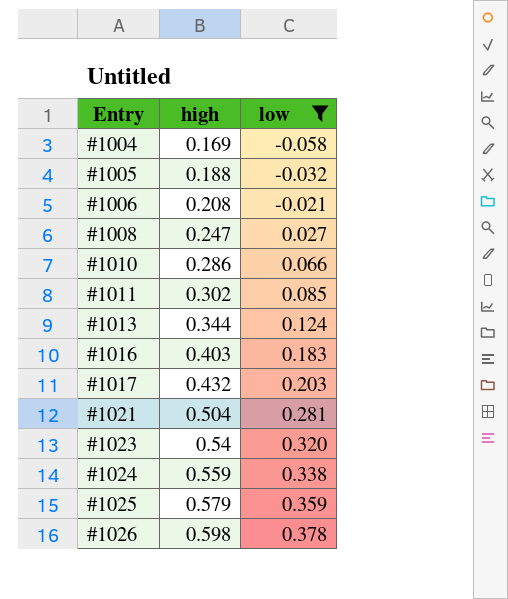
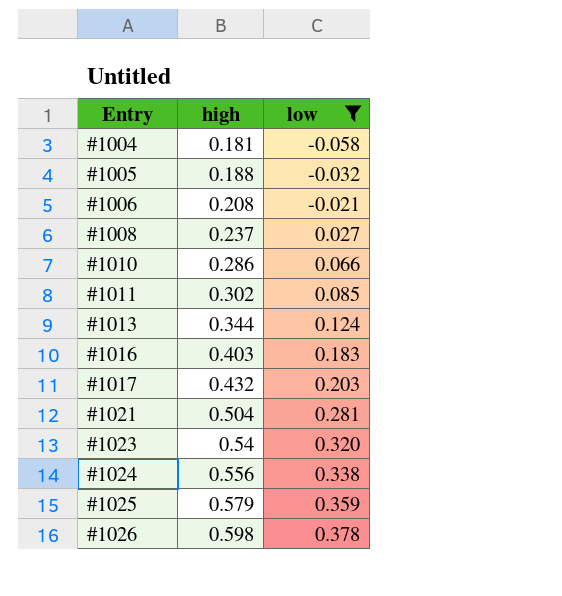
#1004 | high: 0.169 -> 0.181
#1008 | high: 0.247 -> 0.237
#1024 | high: 0.559 -> 0.556

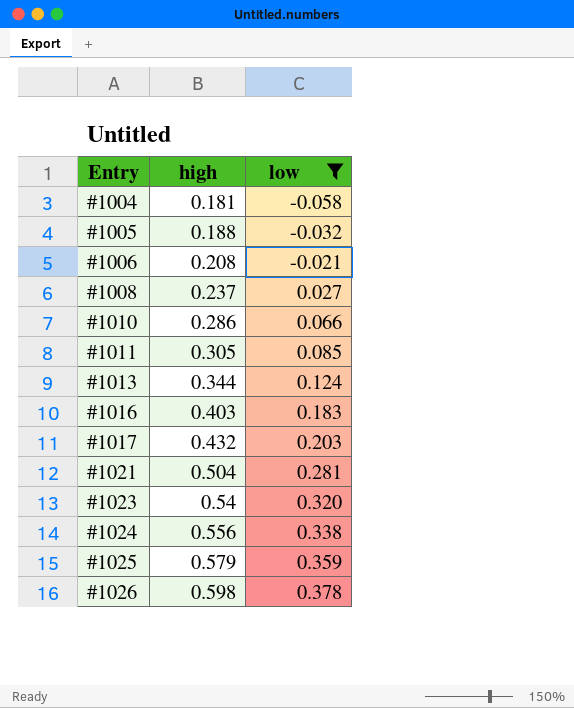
#1011 | high: 0.302 -> 0.305

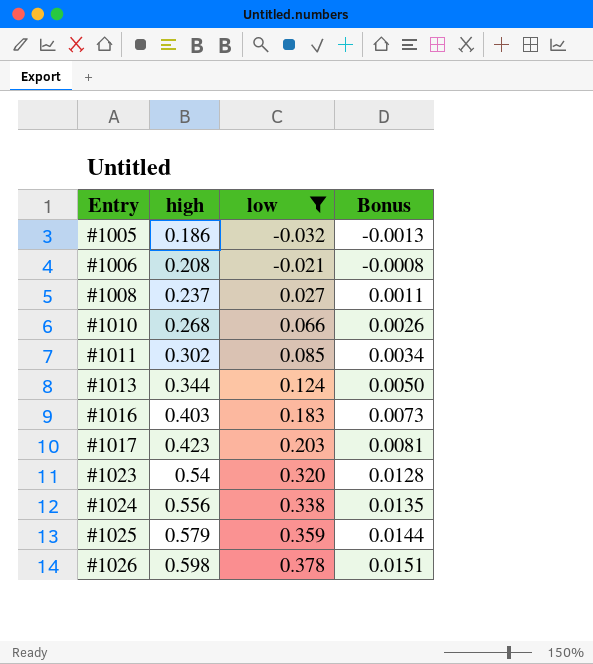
column Bonus | formula: none -> [low] * 0.04
row #1004: 0.181 | -0.058 -> none
row #1021: 0.504 | 0.281 -> none
#1005 | high: 0.188 -> 0.186
#1010 | high: 0.286 -> 0.268
#1011 | high: 0.305 -> 0.302
#1017 | high: 0.432 -> 0.423

